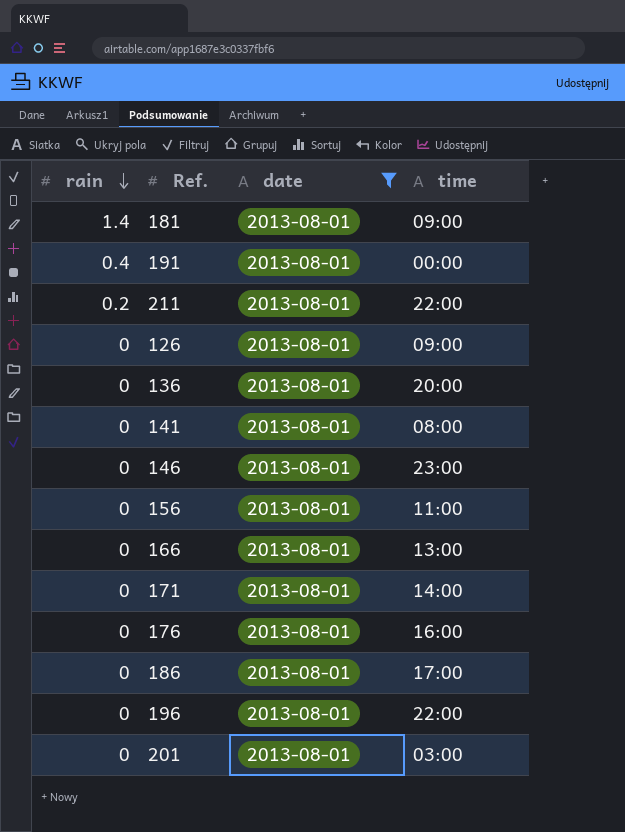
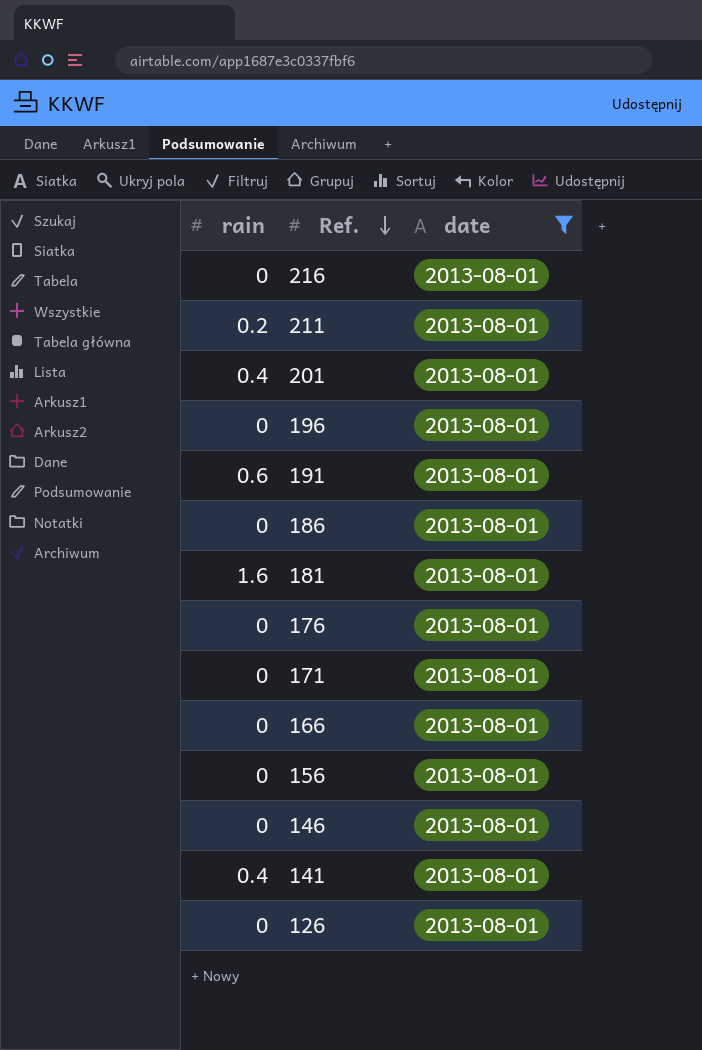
row order: rain descending -> Ref. descending
column time | position: 4 -> none
row 136: 0 | 2013-08-01 | 20:00 -> none
row 216: none -> 0 | 2013-08-01
201 | rain: 0 -> 0.4
191 | rain: 0.4 -> 0.6
181 | rain: 1.4 -> 1.6
141 | rain: 0 -> 0.4

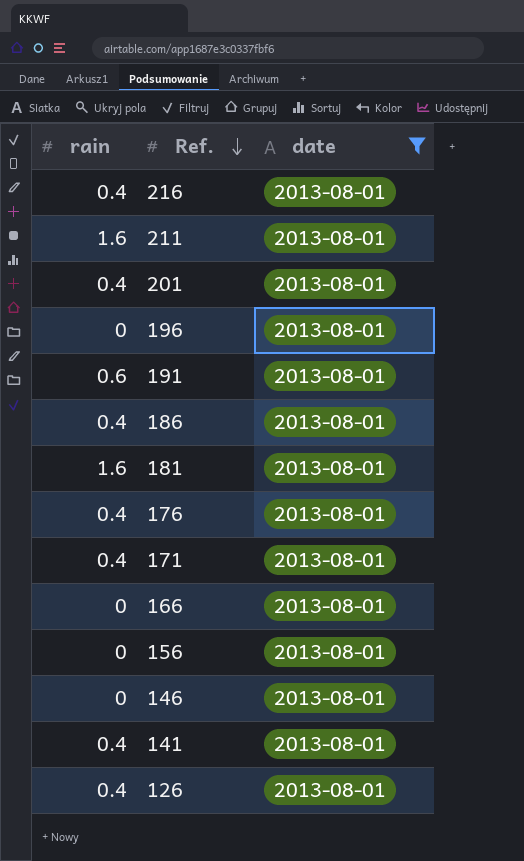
216 | rain: 0 -> 0.4
211 | rain: 0.2 -> 1.6
186 | rain: 0 -> 0.4
176 | rain: 0 -> 0.4
171 | rain: 0 -> 0.4
126 | rain: 0 -> 0.4

